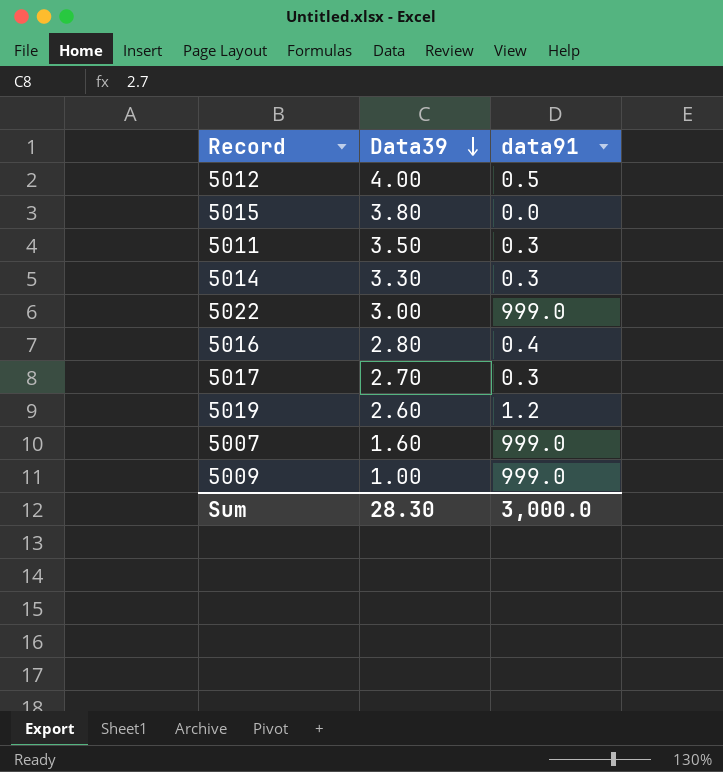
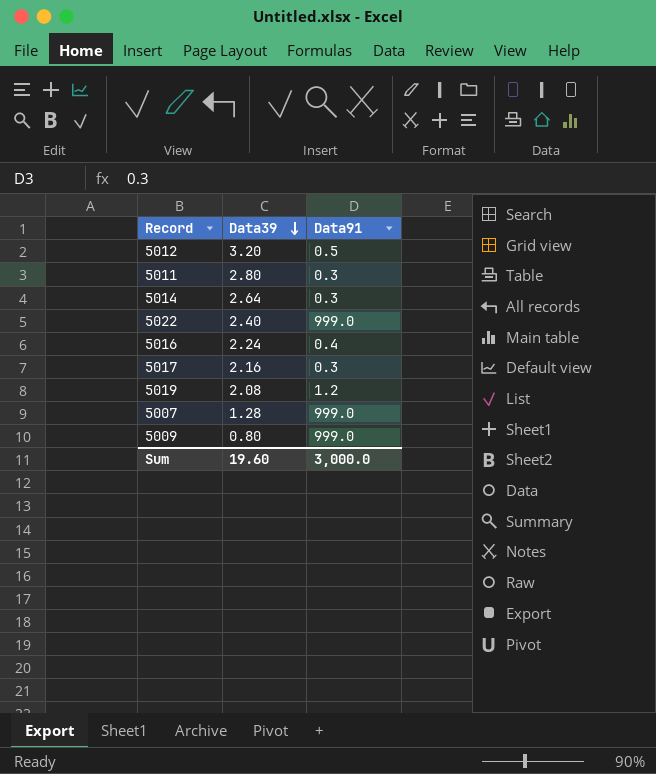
column name: data91 -> Data91
row 5015: 3.80 | 0.0 -> none
5012 | Data39: 4.00 -> 3.20
5011 | Data39: 3.50 -> 2.80
5014 | Data39: 3.30 -> 2.64
5022 | Data39: 3.00 -> 2.40
5016 | Data39: 2.80 -> 2.24
5017 | Data39: 2.70 -> 2.16
5019 | Data39: 2.60 -> 2.08
5007 | Data39: 1.60 -> 1.28
5009 | Data39: 1.00 -> 0.80
Sum | Data39: 28.30 -> 19.60

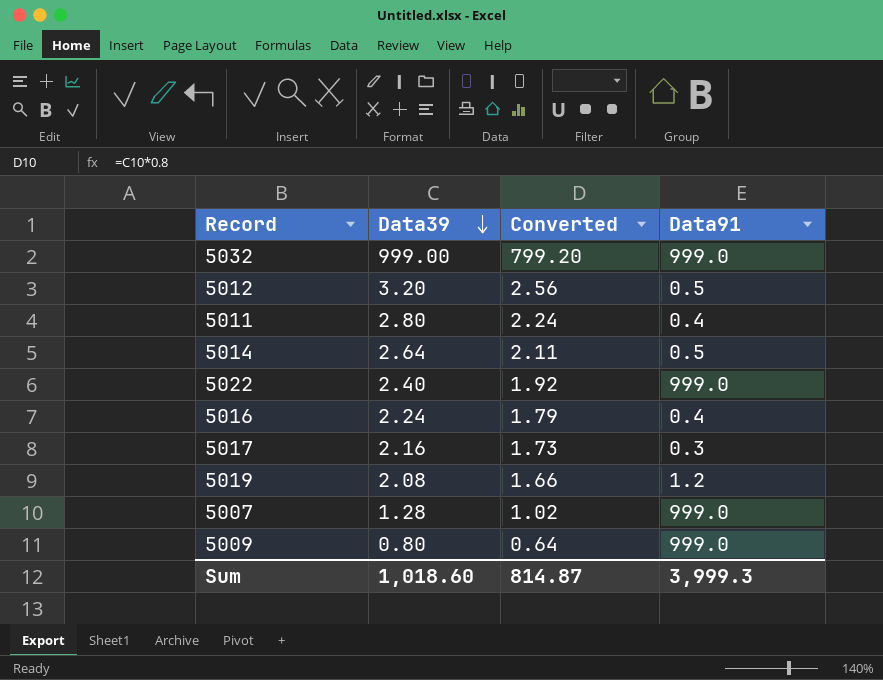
column Converted | formula: none -> [Data39] * 0.8
row 5032: none -> 999.00 | 799.20 | 999.0
5011 | Data91: 0.3 -> 0.4
5014 | Data91: 0.3 -> 0.5
Sum | Data39: 19.60 -> 1,018.60
Sum | Data91: 3,000.0 -> 3,999.3

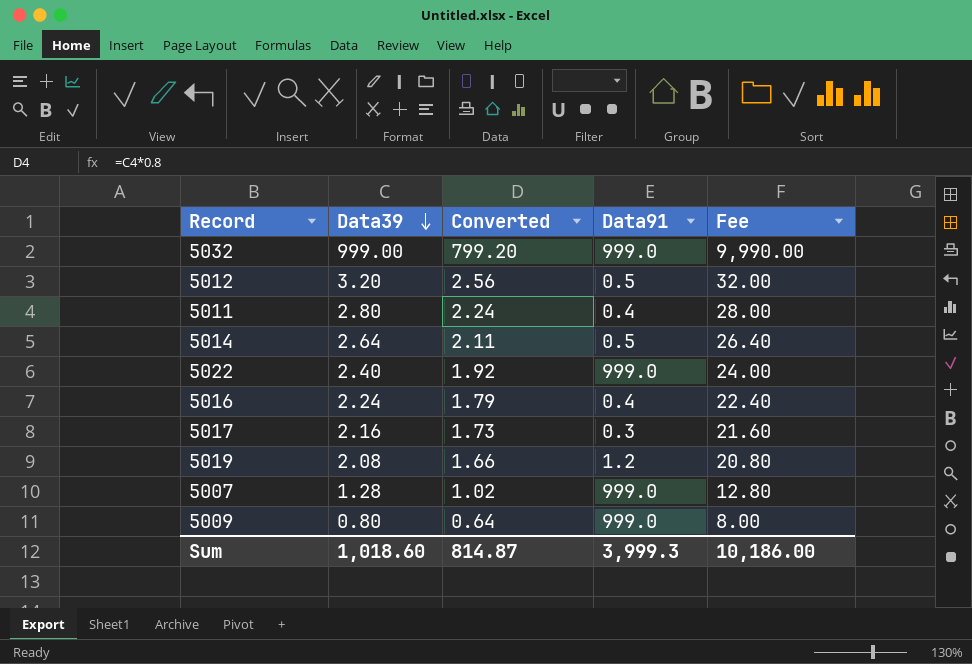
column Fee | formula: none -> [Data39] * 10

